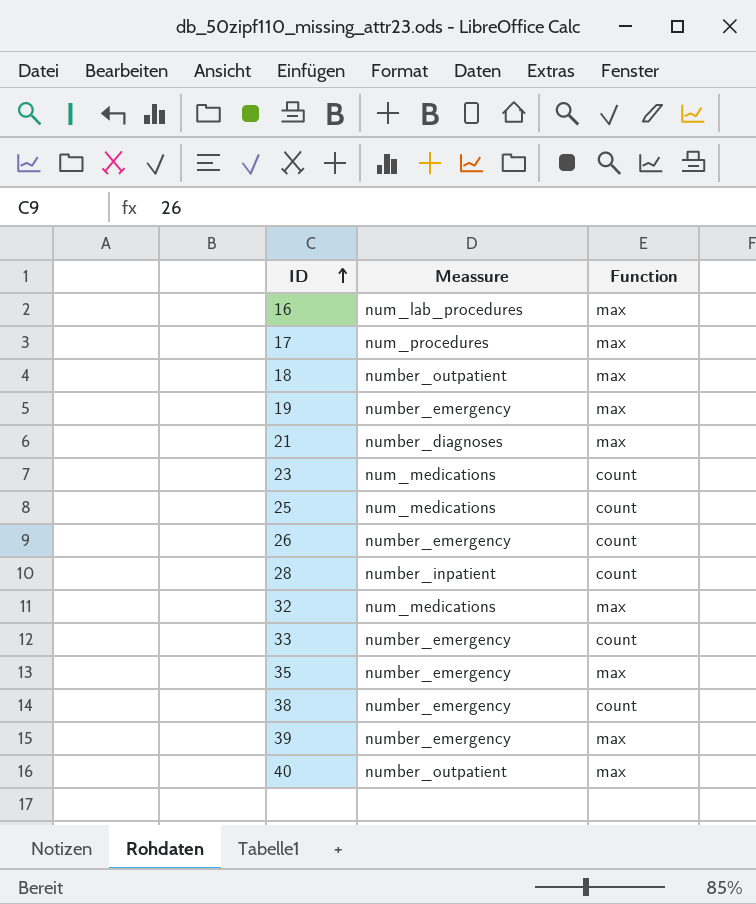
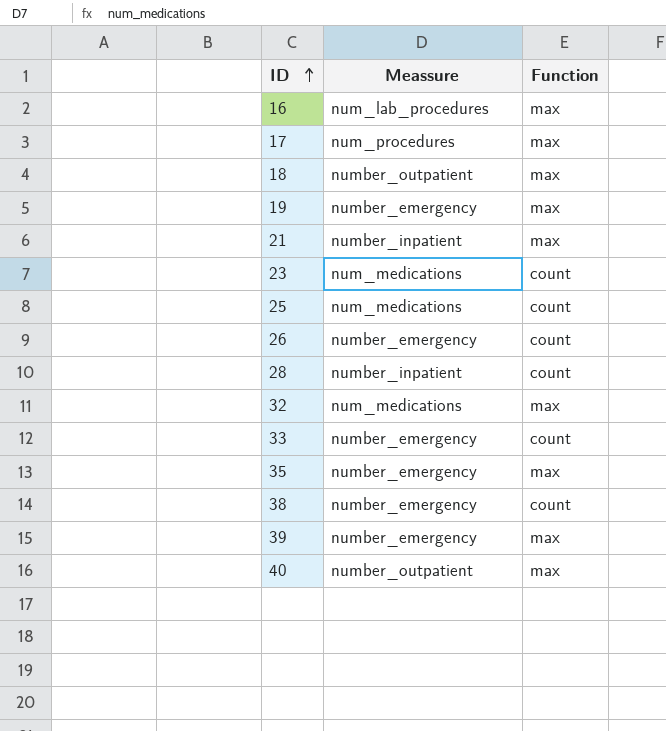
21 | Meassure: number_diagnoses -> number_inpatient

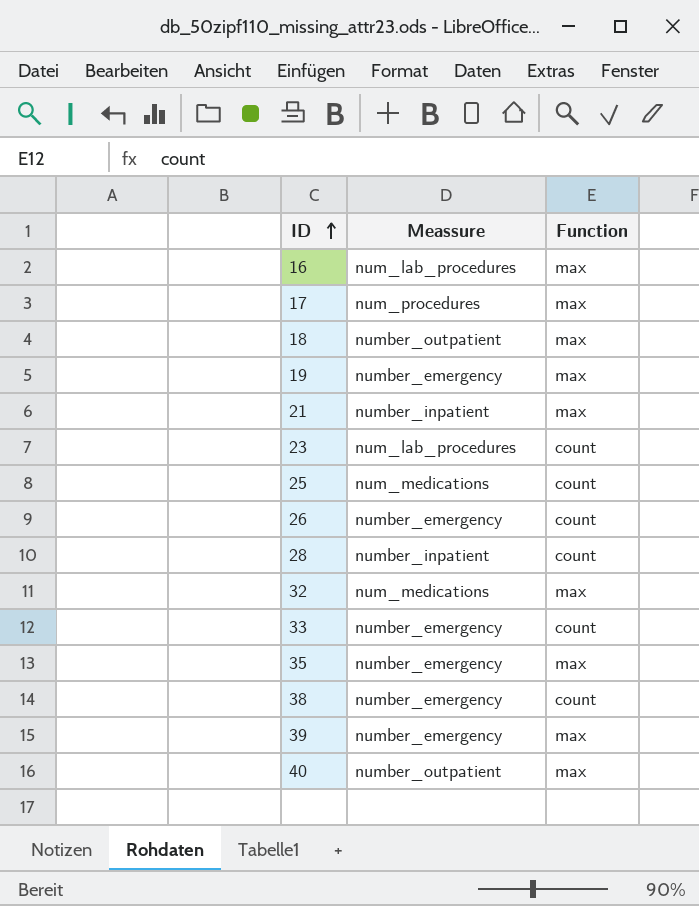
23 | Meassure: num_medications -> num_lab_procedures

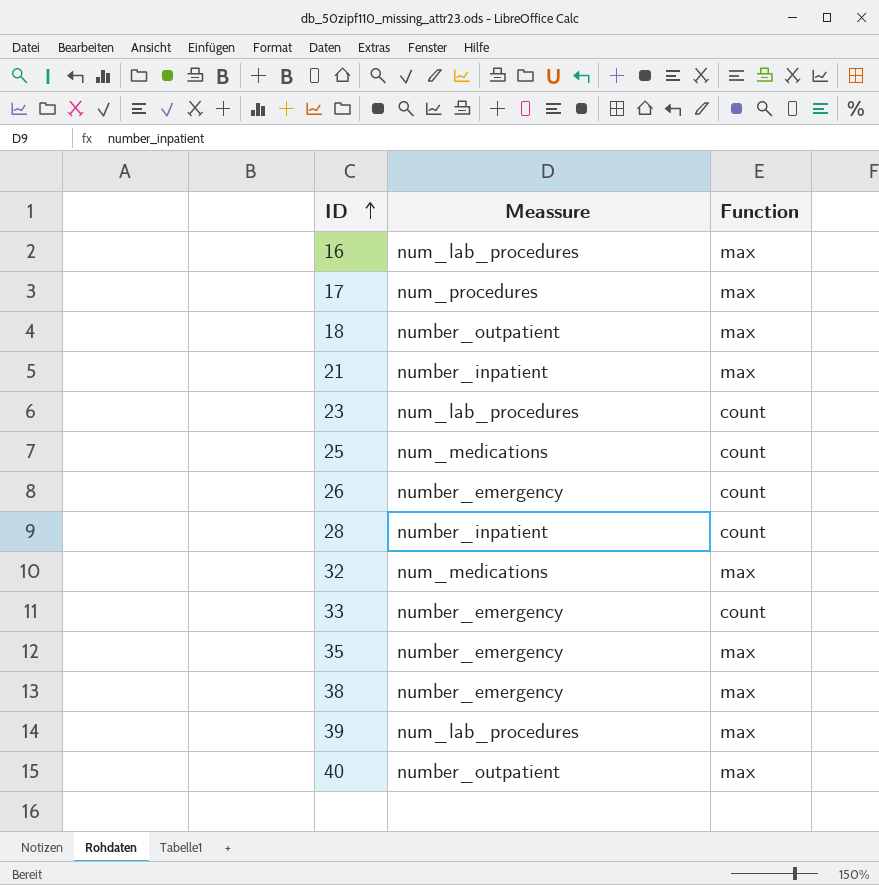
row 19: number_emergency | max -> none
38 | Function: count -> max
39 | Meassure: number_emergency -> num_lab_procedures

